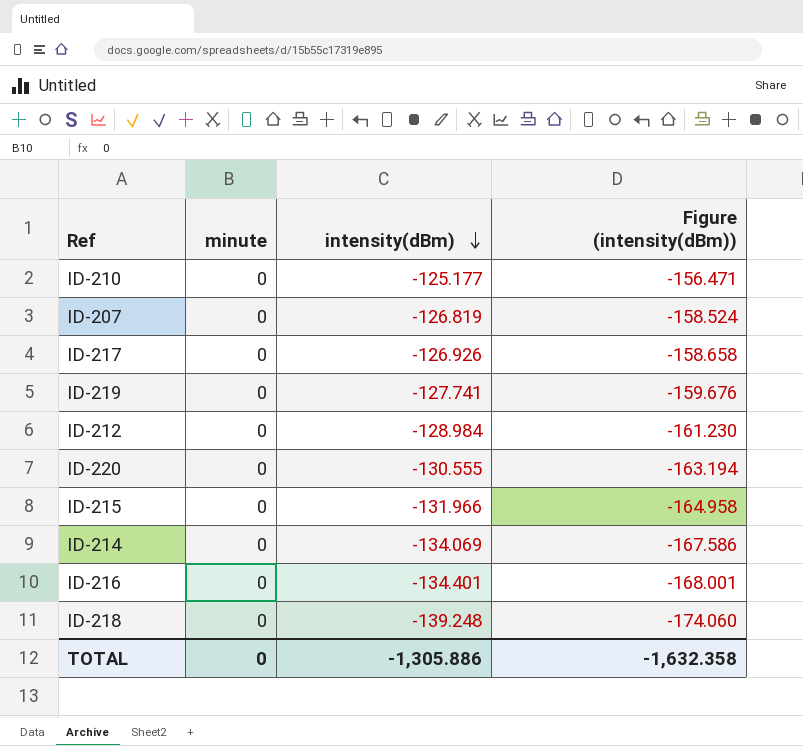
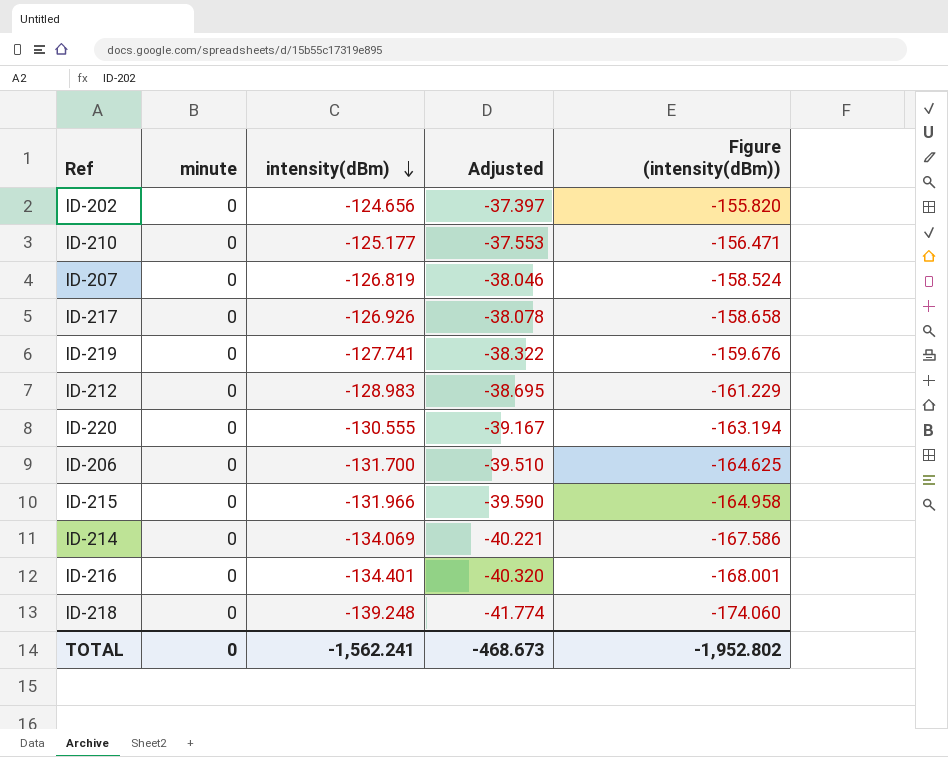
column Adjusted | formula: none -> [intensity(dBm)] * 0.3
row ID-202: none -> 0 | -124.656 | -37.397 | -155.820
ID-212 | intensity(dBm): -128.984 -> -128.983
ID-212 | Figure (intensity(dBm)): -161.230 -> -161.229
row ID-206: none -> 0 | -131.700 | -39.510 | -164.625
TOTAL | intensity(dBm): -1,305.886 -> -1,562.241
TOTAL | Figure (intensity(dBm)): -1,632.358 -> -1,952.802

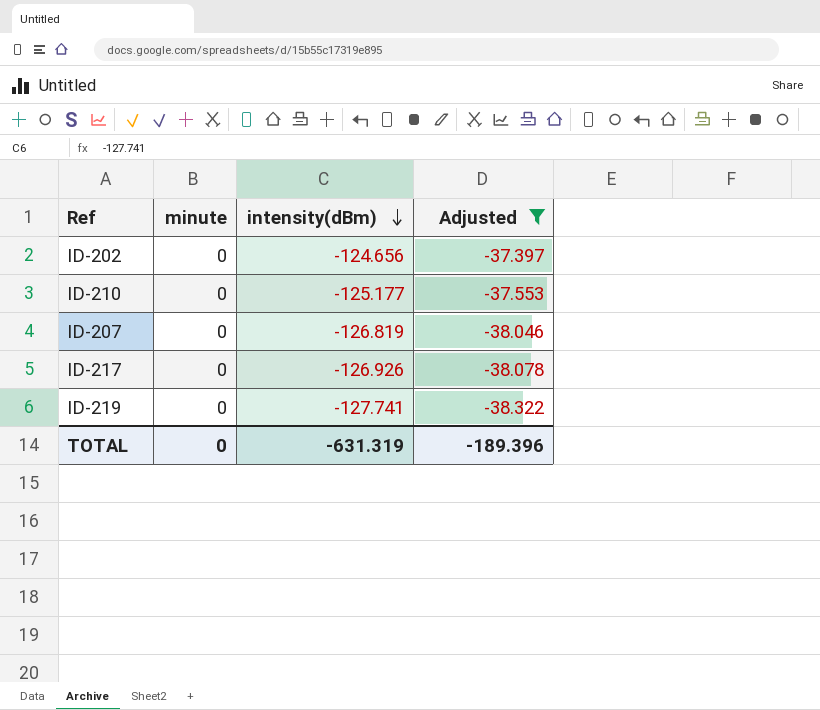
filter: none -> Adjusted >= -38.322
column Figure (intensity(dBm)) | formula: [intensity(dBm)] * 1.25 -> none
TOTAL | intensity(dBm): -1,562.241 -> -631.319
TOTAL | Adjusted: -468.673 -> -189.396

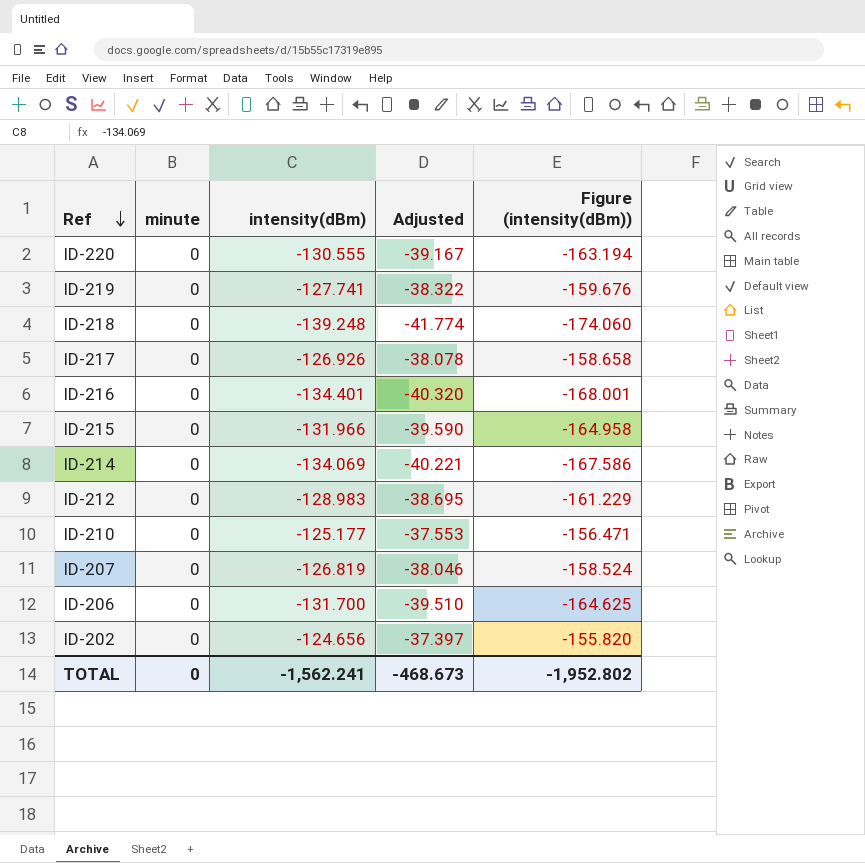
filter: Adjusted >= -38.322 -> none
row order: intensity(dBm) descending -> Ref descending
column Figure (intensity(dBm)) | formula: none -> [intensity(dBm)] * 1.25
TOTAL | intensity(dBm): -631.319 -> -1,562.241
TOTAL | Adjusted: -189.396 -> -468.673

